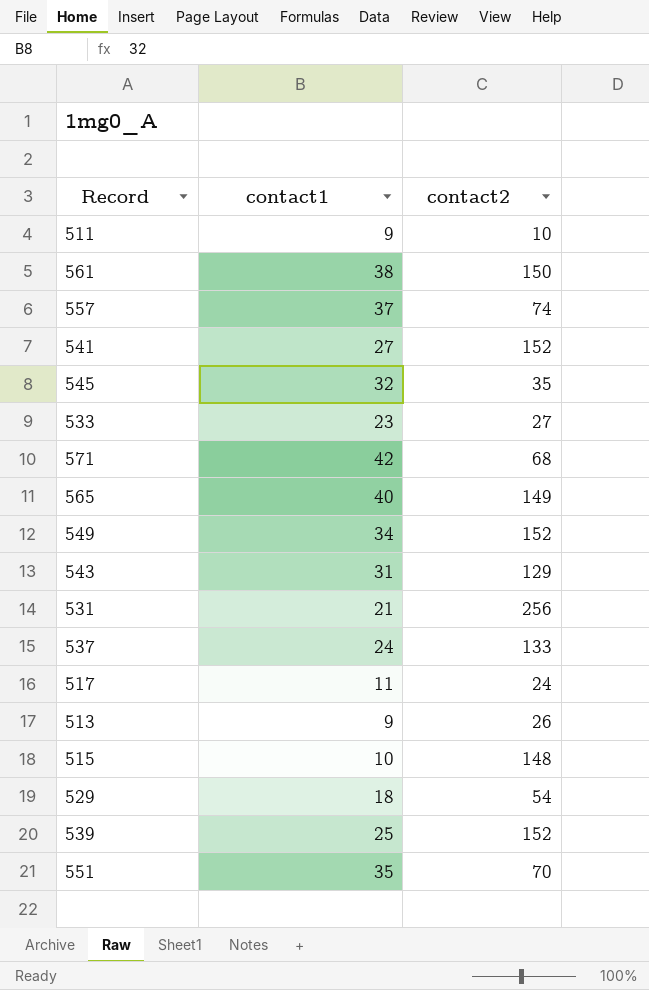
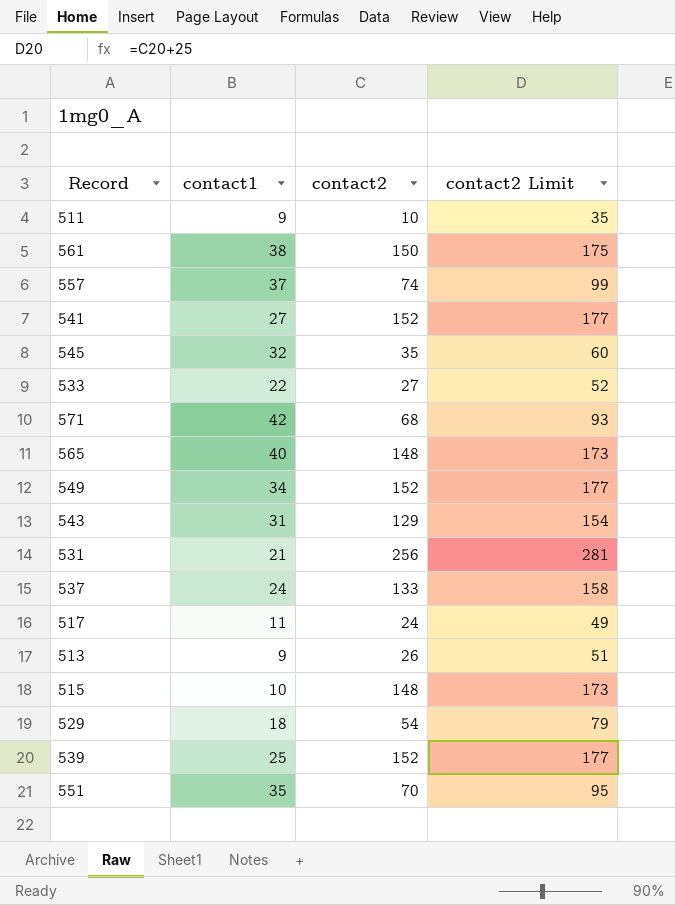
column contact2 Limit | formula: none -> [contact2] + 25
533 | contact1: 23 -> 22
565 | contact2: 149 -> 148

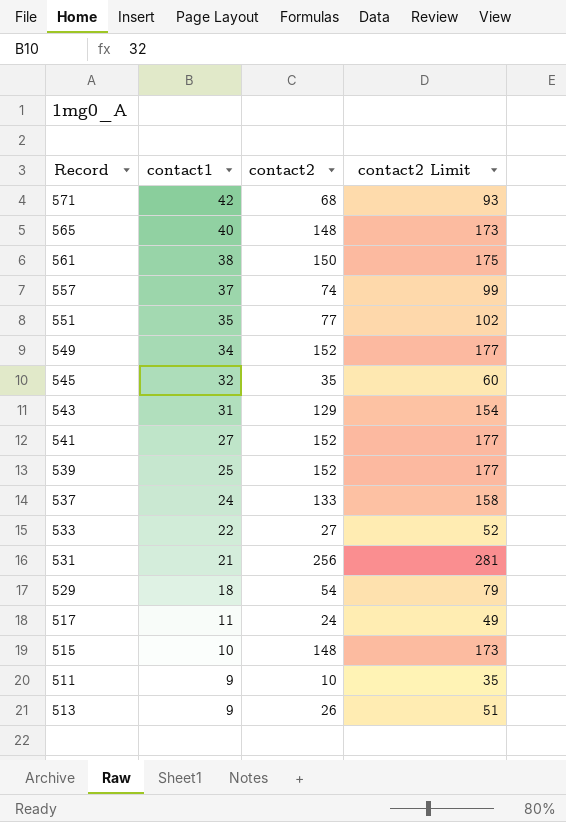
row order: none -> contact1 descending
551 | contact2: 70 -> 77
551 | contact2 Limit: 95 -> 102

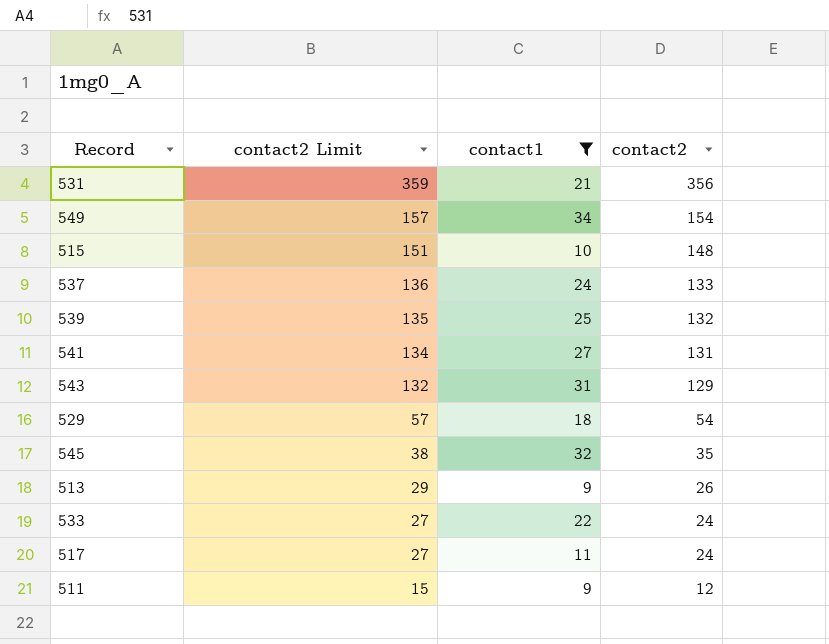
filter: none -> contact1 <= 34
row order: contact1 descending -> contact2 Limit descending
column contact2 Limit | formula: [contact2] + 25 -> [contact2] + 3
column contact2 Limit | position: 4 -> 2
531 | contact2: 256 -> 356
549 | contact2: 152 -> 154
539 | contact2: 152 -> 132
541 | contact2: 152 -> 131
533 | contact2: 27 -> 24
511 | contact2: 10 -> 12

